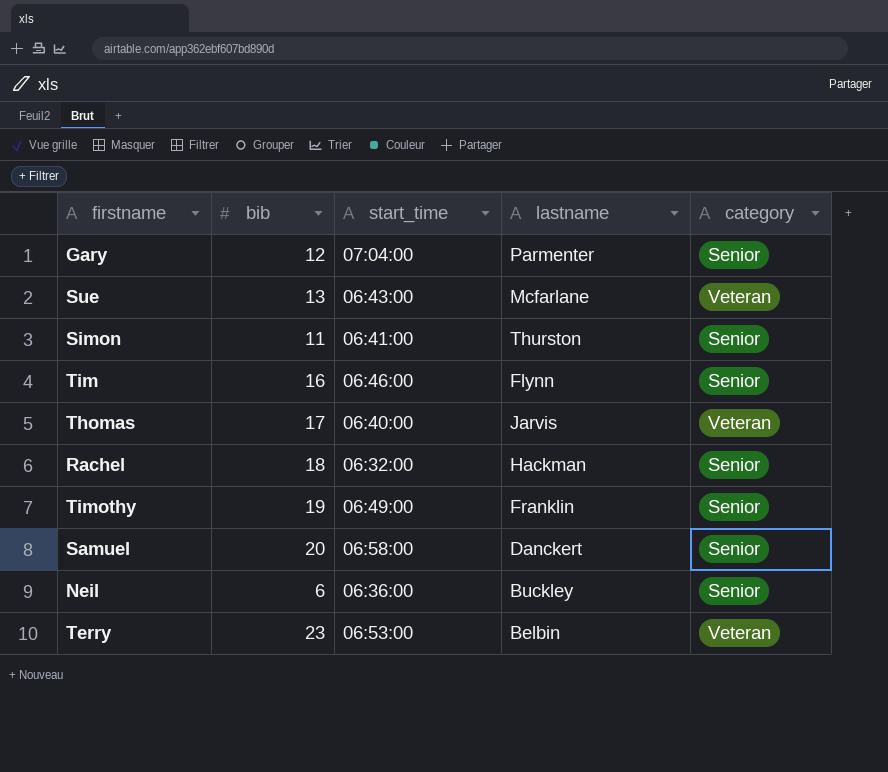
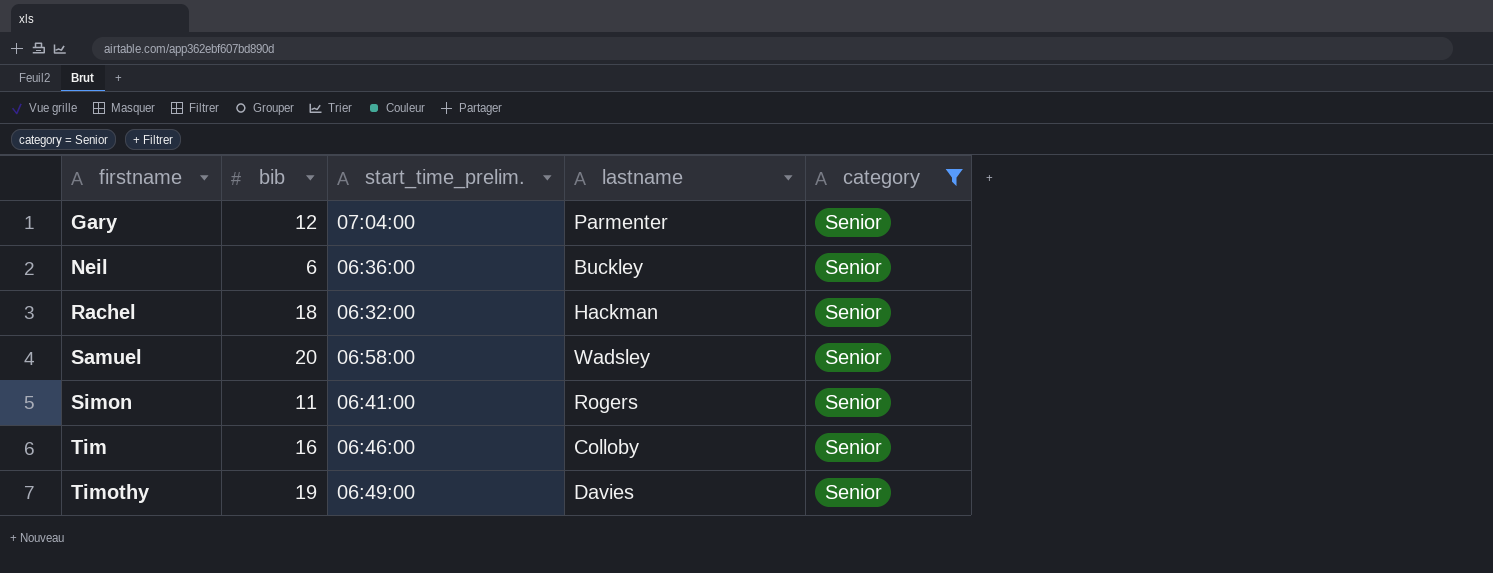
filter: none -> category = Senior
row order: none -> firstname ascending
column name: start_time -> start_time_prelim.
Samuel | lastname: Danckert -> Wadsley
Simon | lastname: Thurston -> Rogers
Tim | lastname: Flynn -> Colloby
Timothy | lastname: Franklin -> Davies

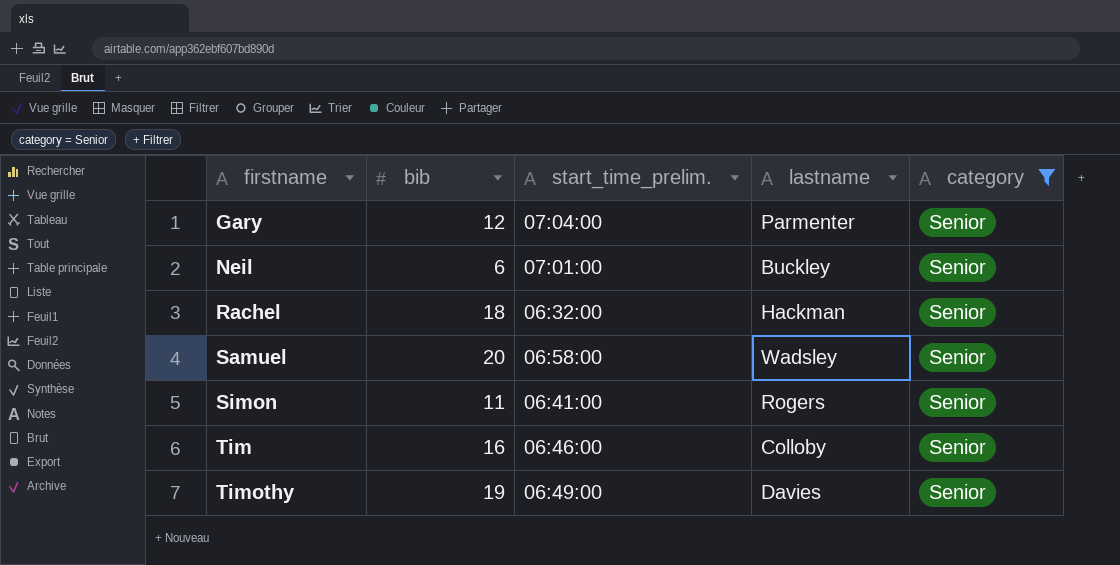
Neil | start_time_prelim.: 06:36:00 -> 07:01:00

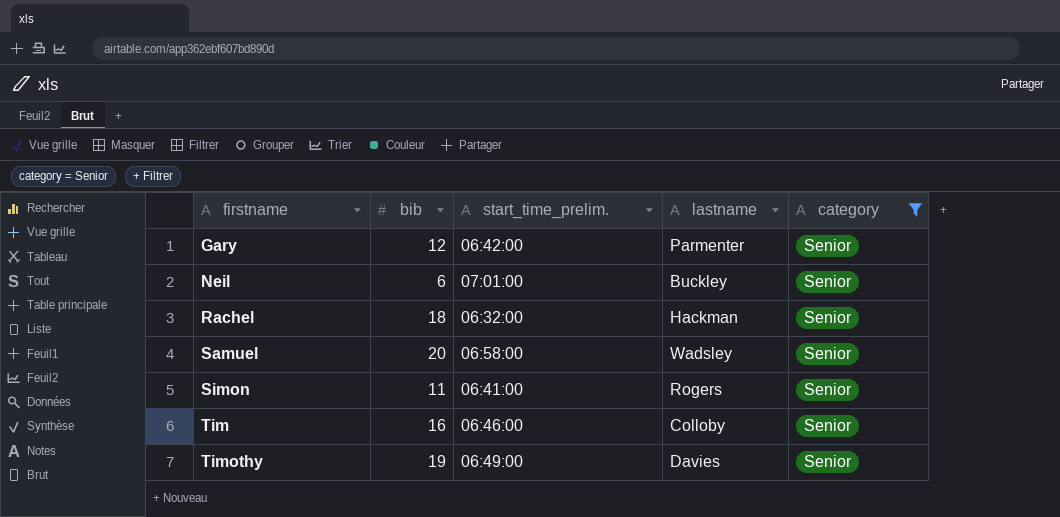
Gary | start_time_prelim.: 07:04:00 -> 06:42:00

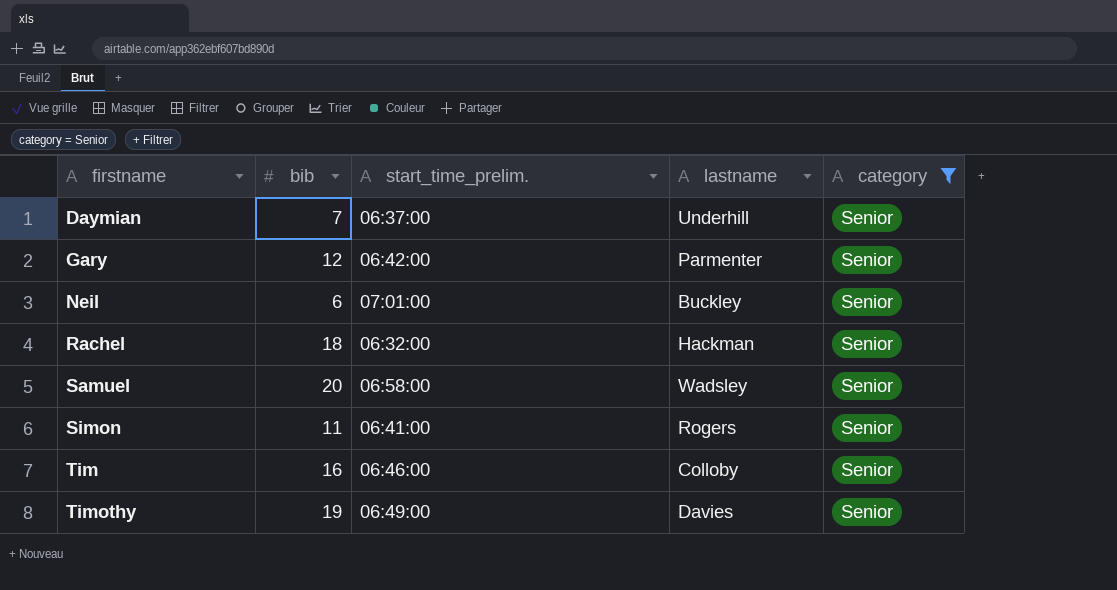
row Daymian: none -> 7 | 06:37:00 | Underhill | Senior

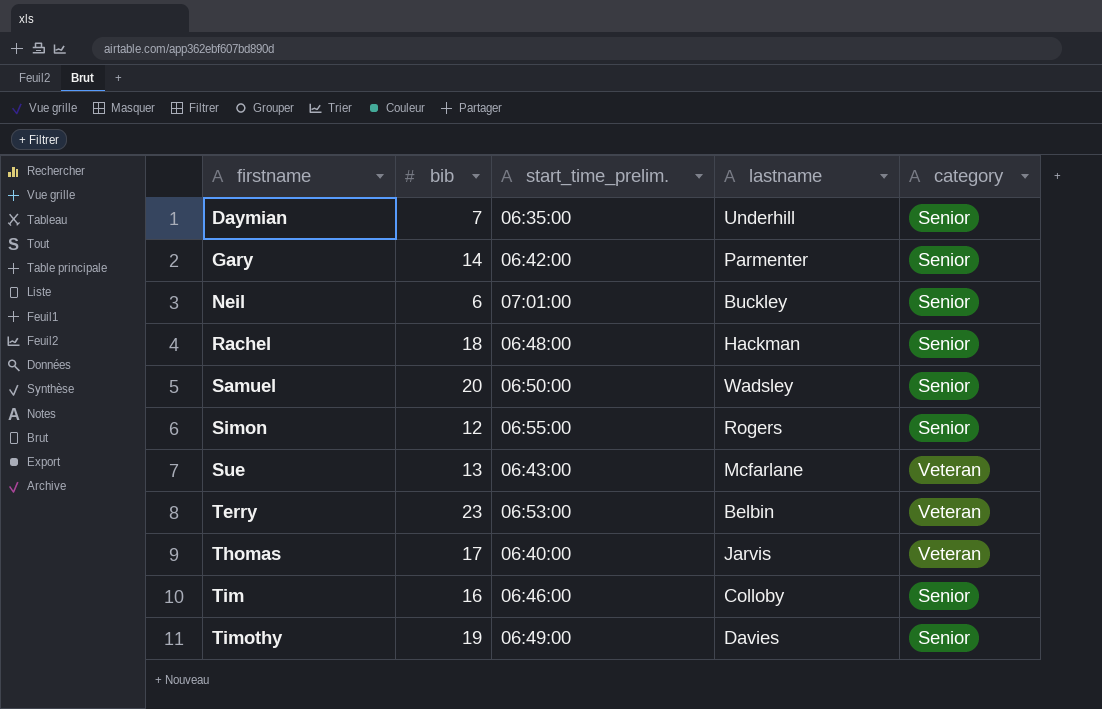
filter: category = Senior -> none
Daymian | start_time_prelim.: 06:37:00 -> 06:35:00
Gary | bib: 12 -> 14
Rachel | start_time_prelim.: 06:32:00 -> 06:48:00
Samuel | start_time_prelim.: 06:58:00 -> 06:50:00
Simon | bib: 11 -> 12
Simon | start_time_prelim.: 06:41:00 -> 06:55:00

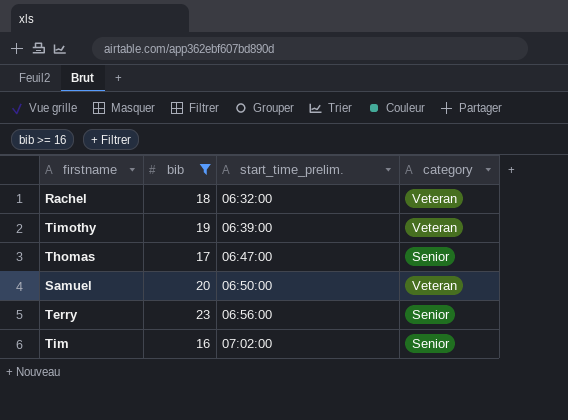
filter: none -> bib >= 16
row order: firstname ascending -> start_time_prelim. ascending
column lastname | position: 4 -> none
Rachel | start_time_prelim.: 06:48:00 -> 06:32:00
Rachel | category: Senior -> Veteran
Timothy | start_time_prelim.: 06:49:00 -> 06:39:00
Timothy | category: Senior -> Veteran
Thomas | start_time_prelim.: 06:40:00 -> 06:47:00
Thomas | category: Veteran -> Senior
Samuel | category: Senior -> Veteran
Terry | start_time_prelim.: 06:53:00 -> 06:56:00
Terry | category: Veteran -> Senior
Tim | start_time_prelim.: 06:46:00 -> 07:02:00

